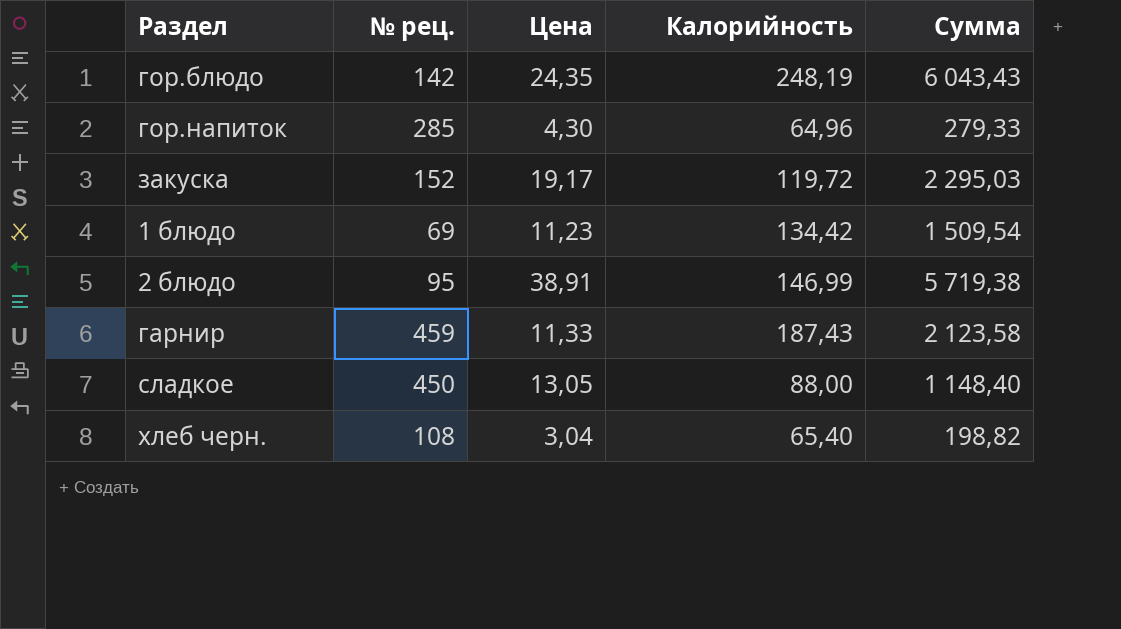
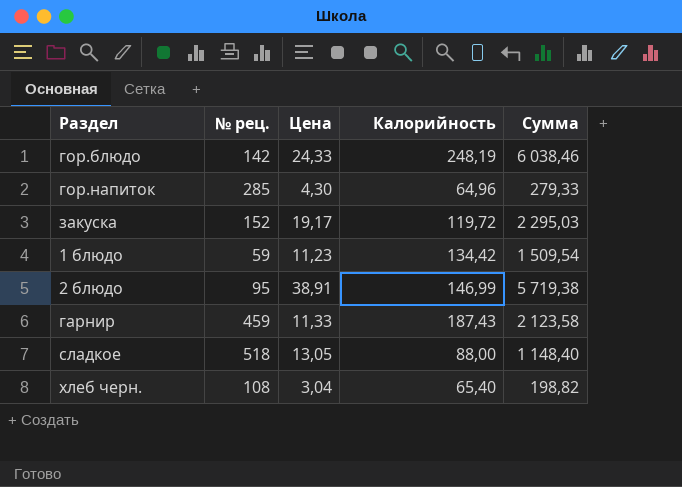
гор.блюдо | Цена: 24,35 -> 24,33
гор.блюдо | Сумма: 6 043,43 -> 6 038,46
1 блюдо | № рец.: 69 -> 59
сладкое | № рец.: 450 -> 518

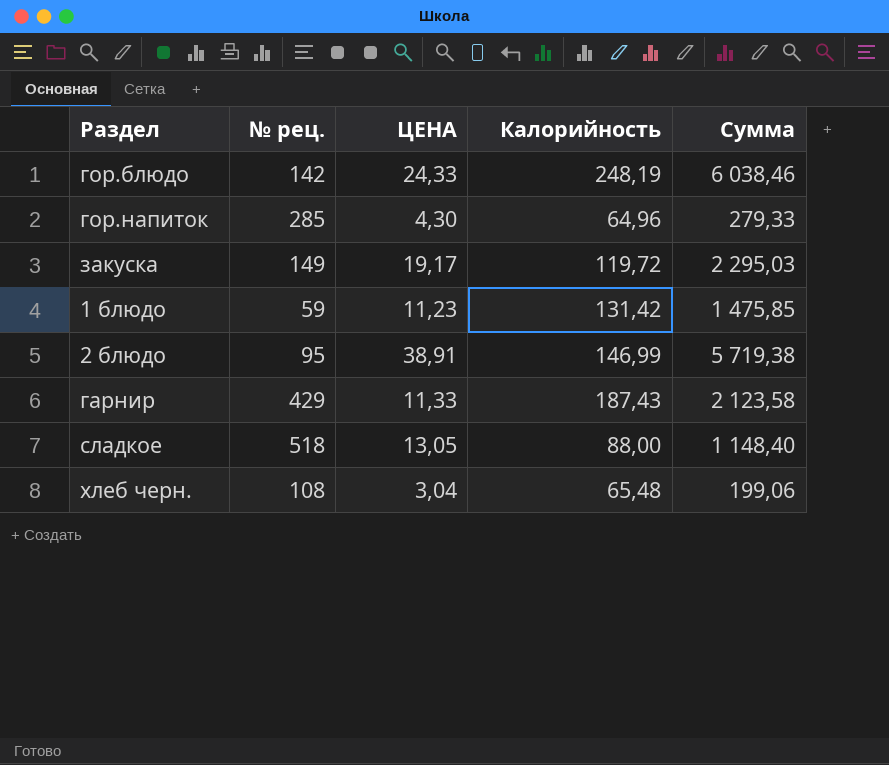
column name: Цена -> ЦЕНА
закуска | № рец.: 152 -> 149
1 блюдо | Калорийность: 134,42 -> 131,42
1 блюдо | Сумма: 1 509,54 -> 1 475,85
гарнир | № рец.: 459 -> 429
хлеб черн. | Калорийность: 65,40 -> 65,48
хлеб черн. | Сумма: 198,82 -> 199,06

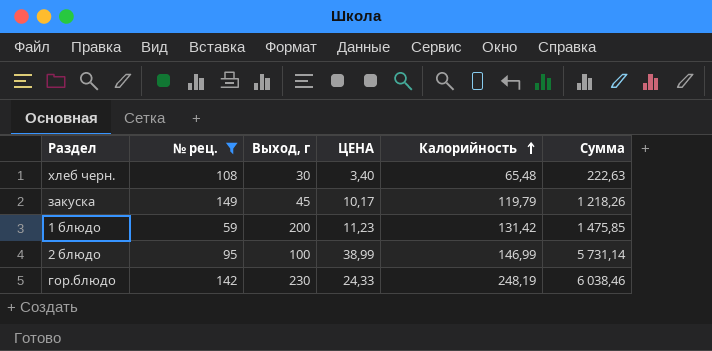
filter: none -> № рец. <= 149
row order: none -> Калорийность ascending
column Выход, г | position: none -> 3
хлеб черн. | ЦЕНА: 3,04 -> 3,40
хлеб черн. | Сумма: 199,06 -> 222,63
закуска | ЦЕНА: 19,17 -> 10,17
закуска | Калорийность: 119,72 -> 119,79
закуска | Сумма: 2 295,03 -> 1 218,26
2 блюдо | ЦЕНА: 38,91 -> 38,99
2 блюдо | Сумма: 5 719,38 -> 5 731,14

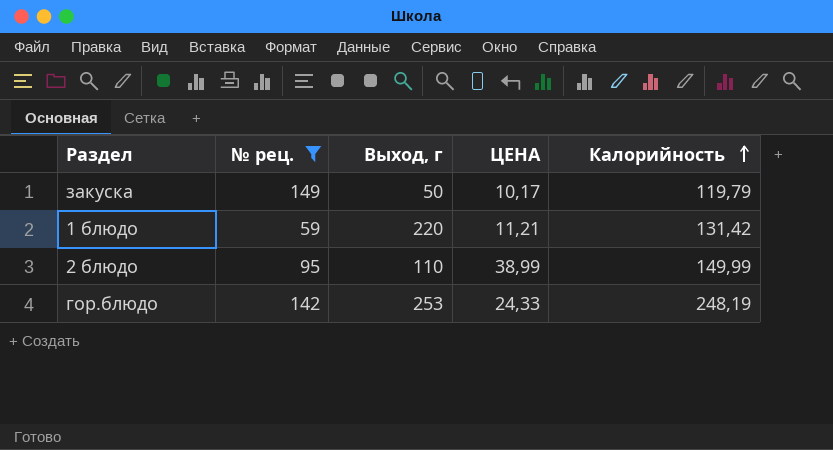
column Сумма | formula: [ЦЕНА] * [Калорийность] -> none
row хлеб черн.: 108 | 30 | 3,40 | 65,48 | 222,63 -> none
закуска | Выход, г: 45 -> 50
1 блюдо | Выход, г: 200 -> 220
1 блюдо | ЦЕНА: 11,23 -> 11,21
2 блюдо | Выход, г: 100 -> 110
2 блюдо | Калорийность: 146,99 -> 149,99
гор.блюдо | Выход, г: 230 -> 253

